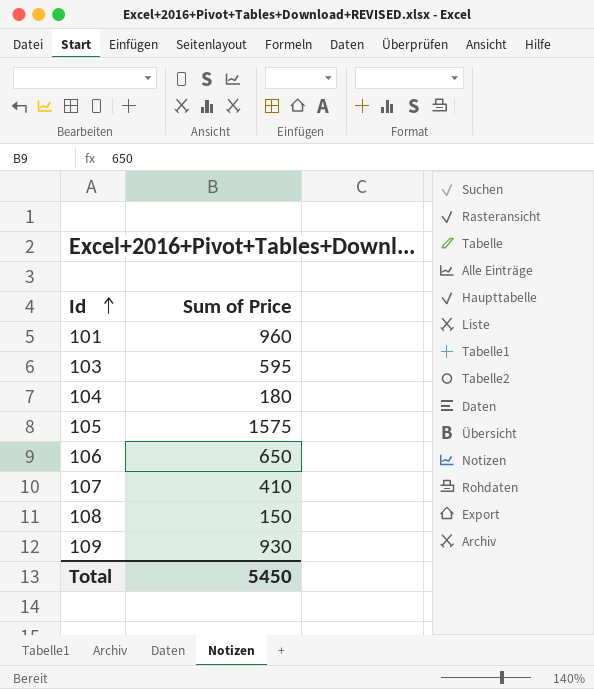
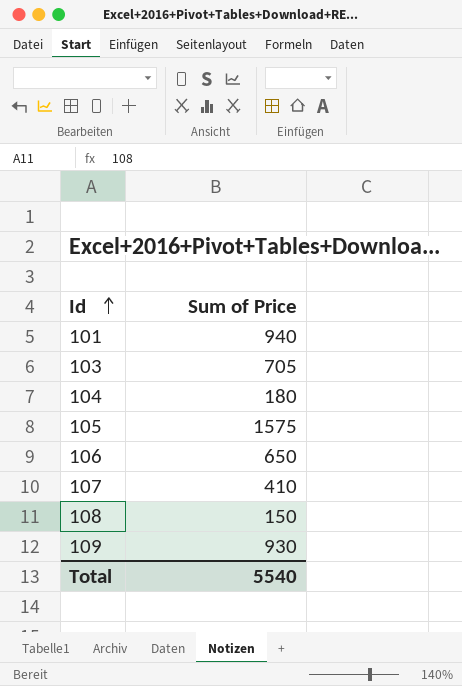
101 | Sum of Price: 960 -> 940
103 | Sum of Price: 595 -> 705
Total | Sum of Price: 5450 -> 5540

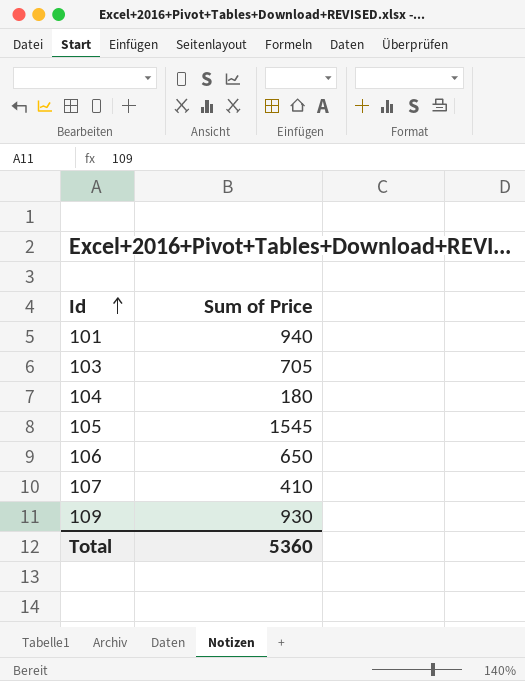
row 108: 150 -> none
105 | Sum of Price: 1575 -> 1545
Total | Sum of Price: 5540 -> 5360

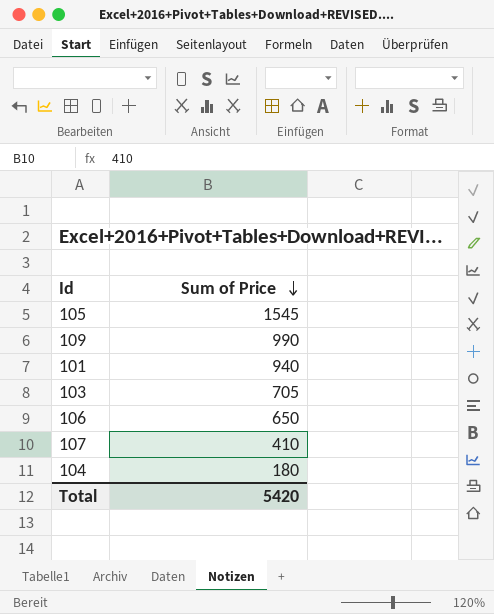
row order: Id ascending -> Sum of Price descending
109 | Sum of Price: 930 -> 990
Total | Sum of Price: 5360 -> 5420

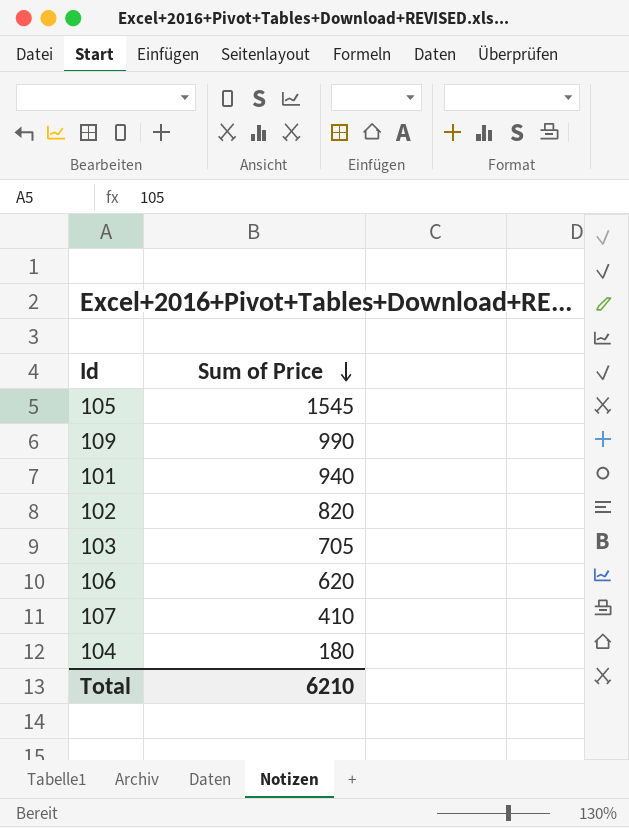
row 102: none -> 820
106 | Sum of Price: 650 -> 620
Total | Sum of Price: 5420 -> 6210

